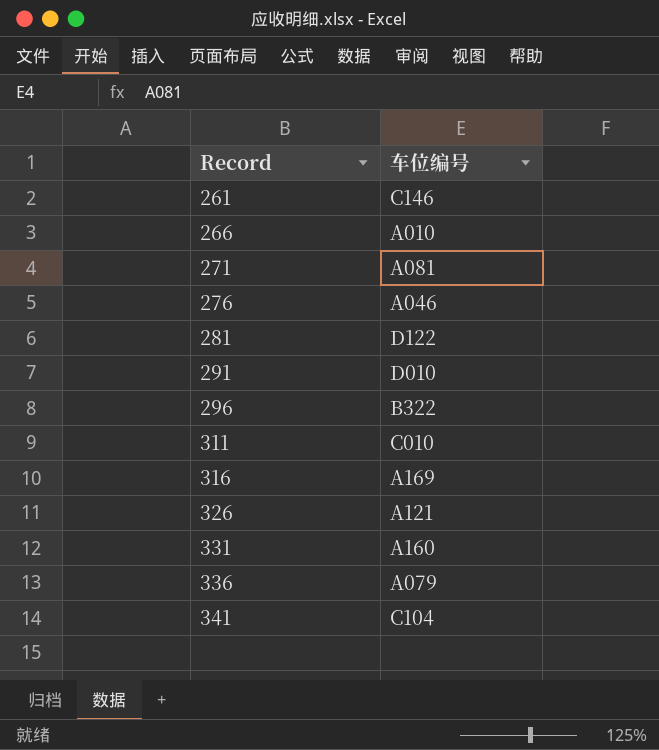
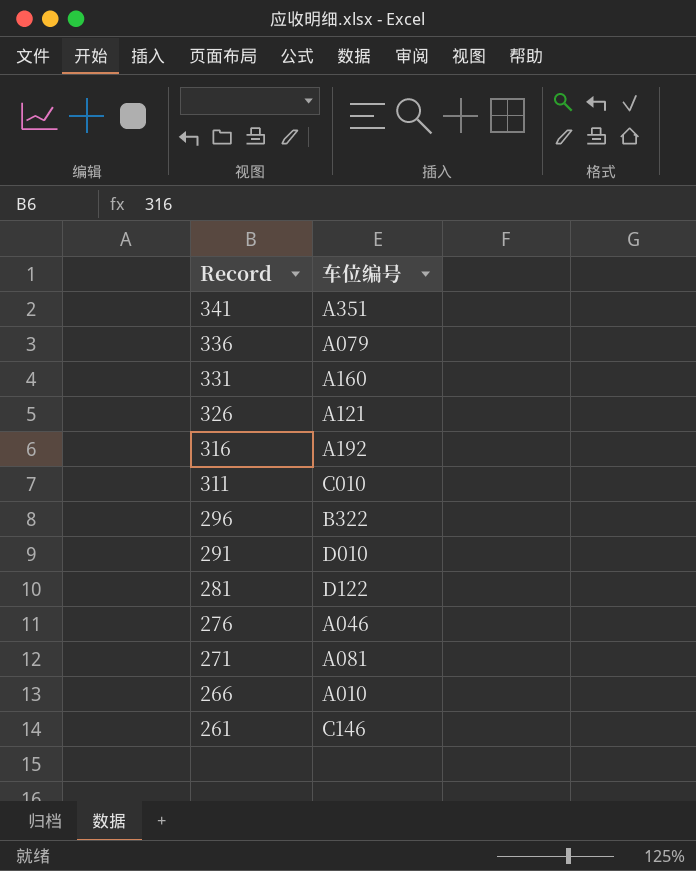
row order: Record ascending -> Record descending
341 | 车位编号: C104 -> A351
316 | 车位编号: A169 -> A192

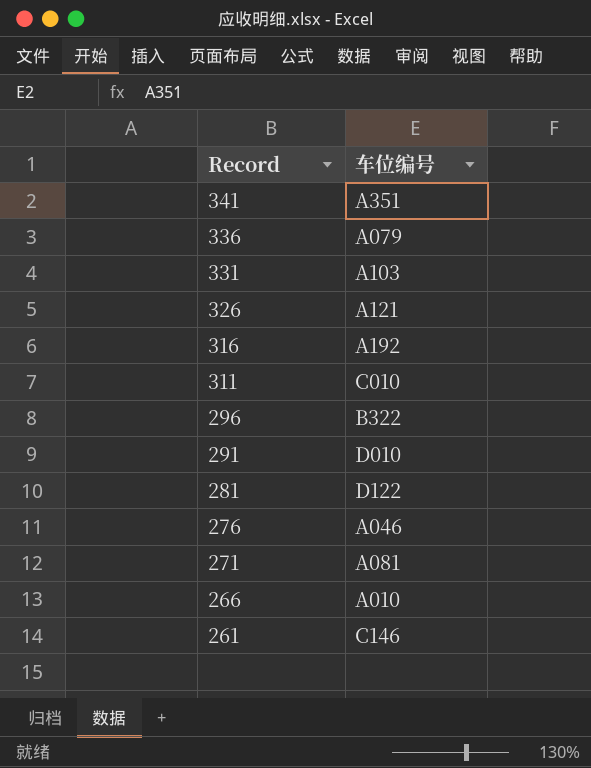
331 | 车位编号: A160 -> A103

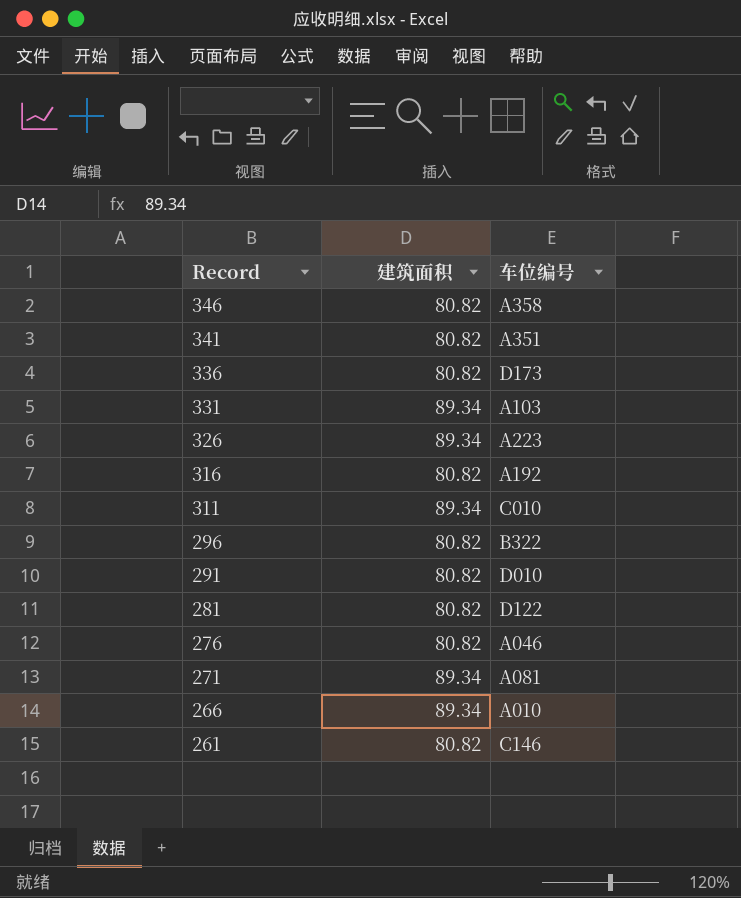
column 建筑面积 | position: none -> 2
row 346: none -> 80.82 | A358
336 | 车位编号: A079 -> D173
326 | 车位编号: A121 -> A223

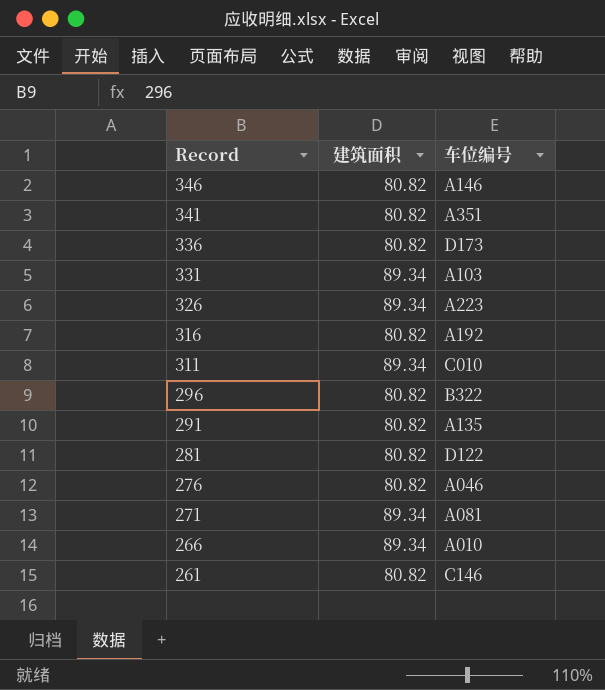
346 | 车位编号: A358 -> A146
291 | 车位编号: D010 -> A135

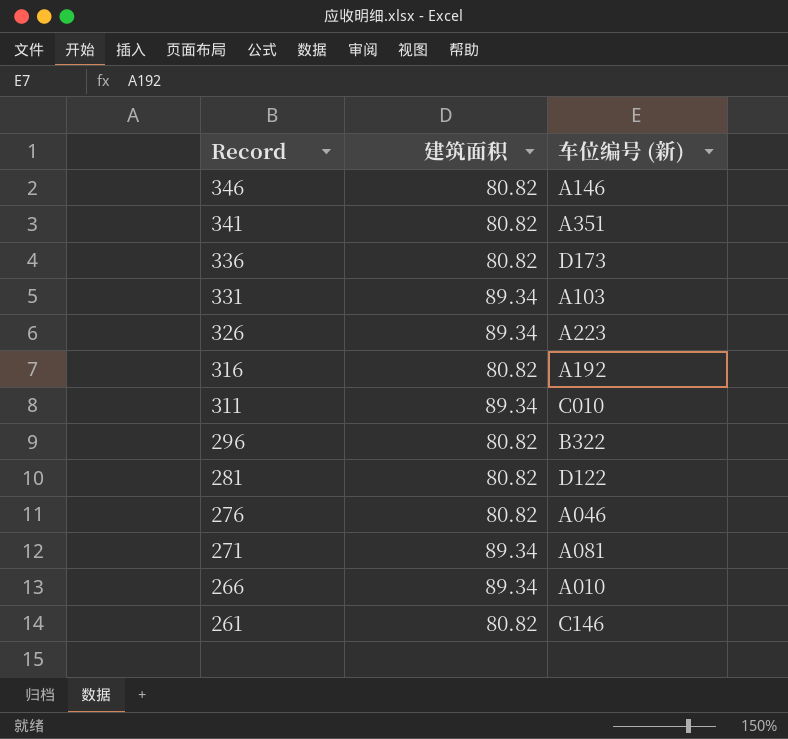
column name: 车位编号 -> 车位编号 (新)
row 291: 80.82 | A135 -> none

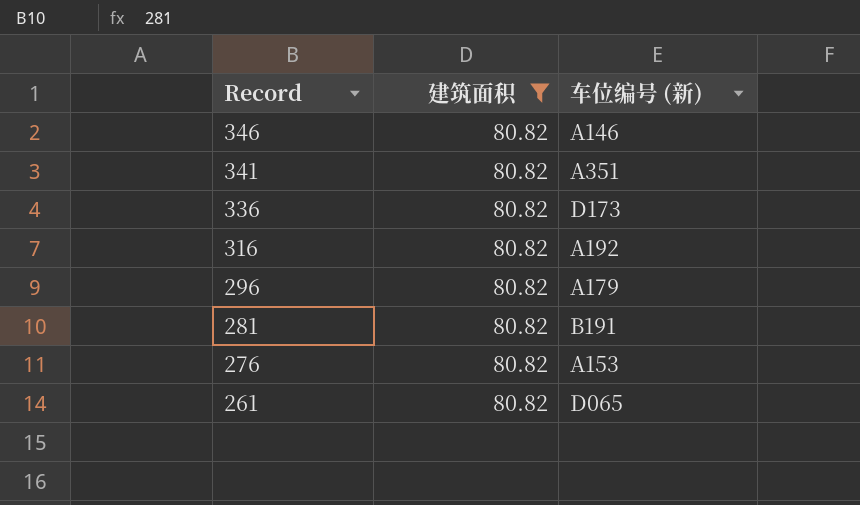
filter: none -> 建筑面积 = 80.82
296 | 车位编号 (新): B322 -> A179
281 | 车位编号 (新): D122 -> B191
276 | 车位编号 (新): A046 -> A153
261 | 车位编号 (新): C146 -> D065

